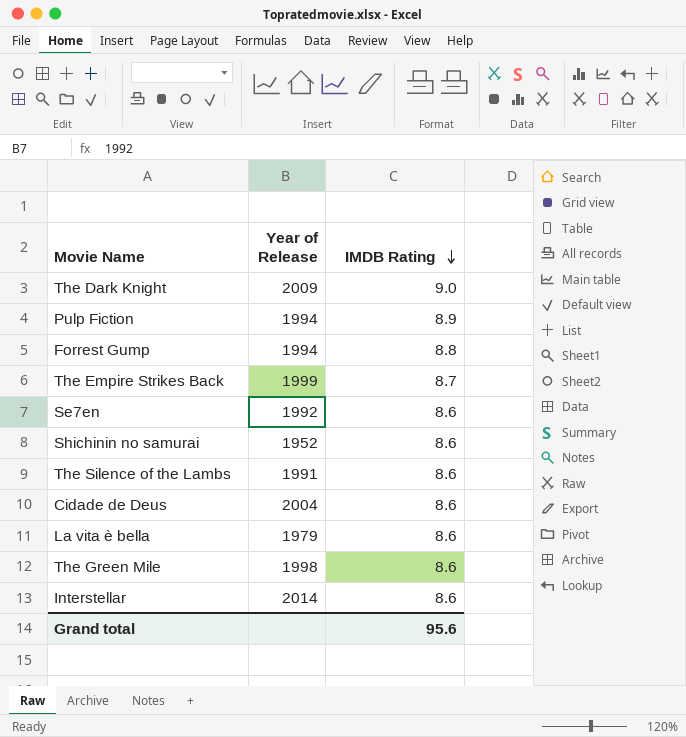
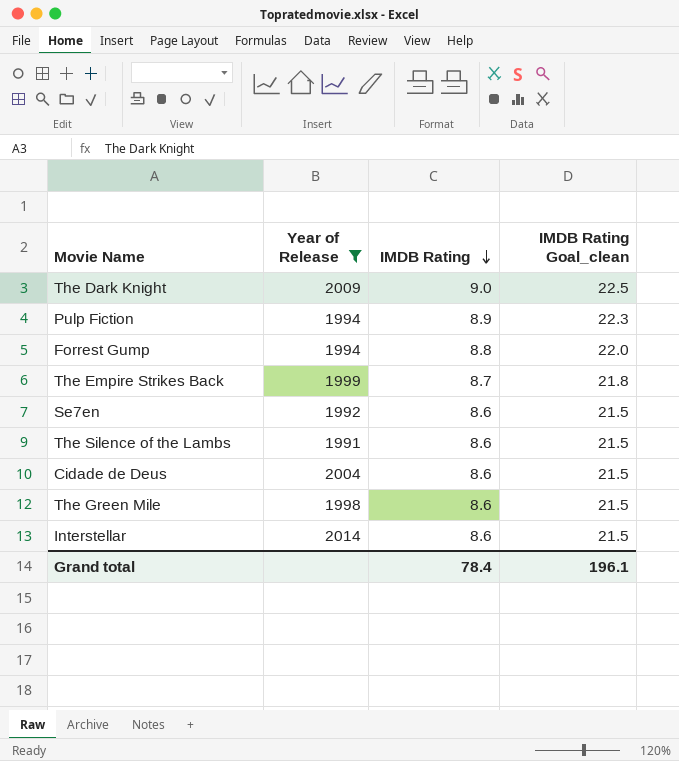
filter: none -> Year of Release >= 1991
column IMDB Rating Goal_clean | formula: none -> [IMDB Rating] * 2.5
Grand total | IMDB Rating: 95.6 -> 78.4

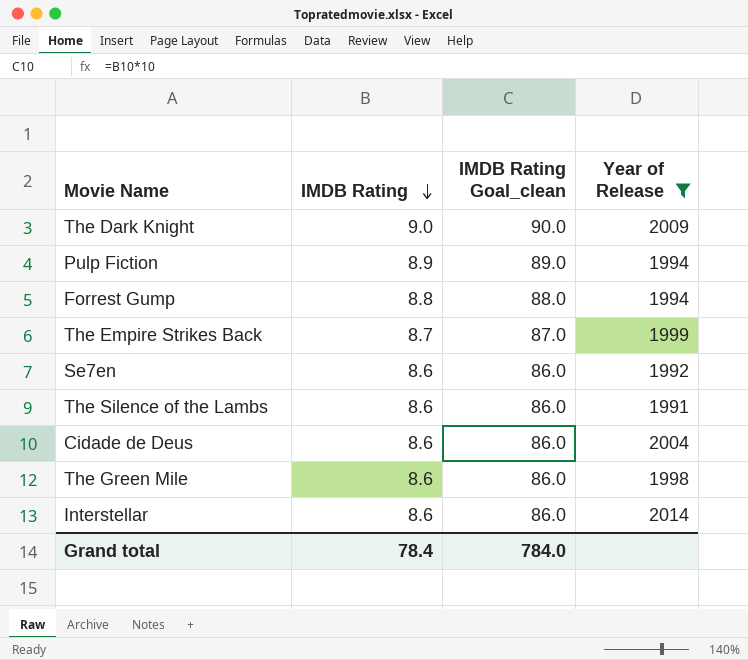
column IMDB Rating Goal_clean | formula: [IMDB Rating] * 2.5 -> [IMDB Rating] * 10
column Year of Release | position: 2 -> 4
Grand total | IMDB Rating Goal_clean: 196.1 -> 784.0

